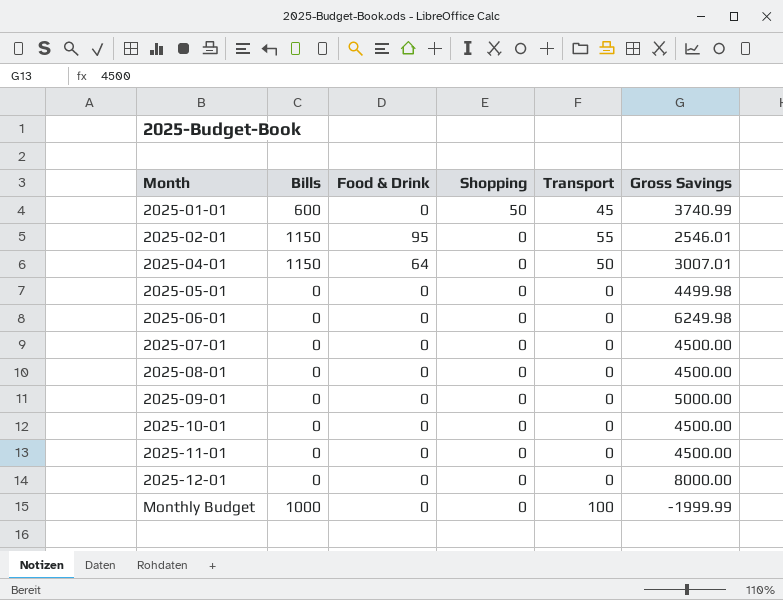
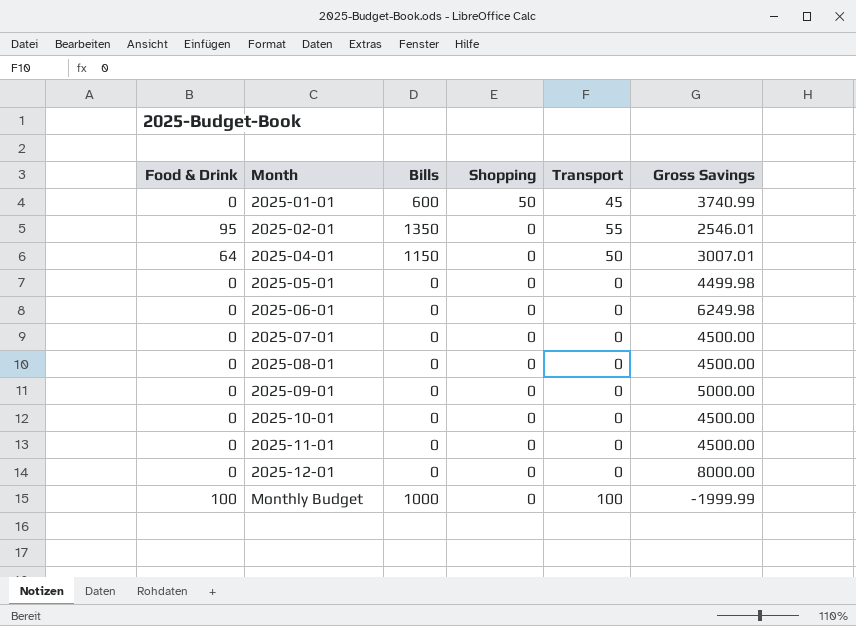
column Food & Drink | position: 3 -> 1
2025-02-01 | Bills: 1150 -> 1350
Monthly Budget | Food & Drink: 0 -> 100

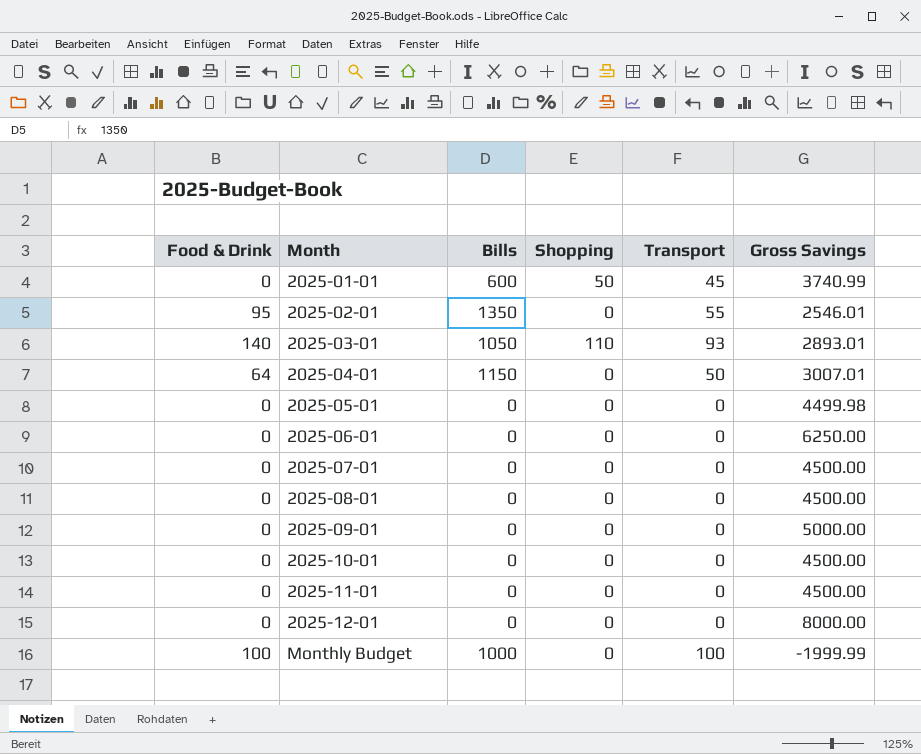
row 2025-03-01: none -> 140 | 1050 | 110 | 93 | 2893.01
2025-06-01 | Gross Savings: 6249.98 -> 6250.00

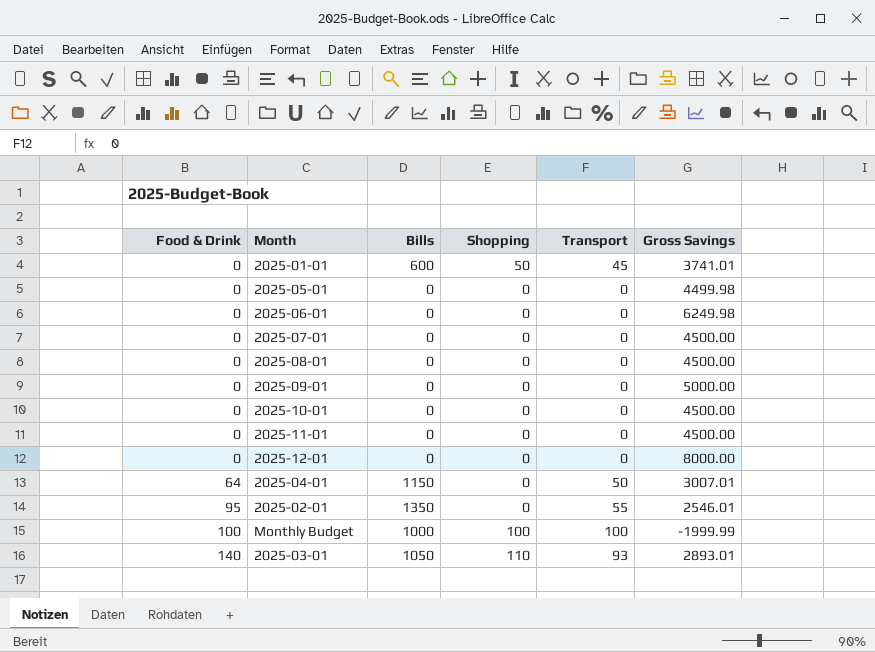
row order: Month ascending -> Food & Drink ascending
2025-01-01 | Gross Savings: 3740.99 -> 3741.01
2025-06-01 | Gross Savings: 6250.00 -> 6249.98
Monthly Budget | Shopping: 0 -> 100

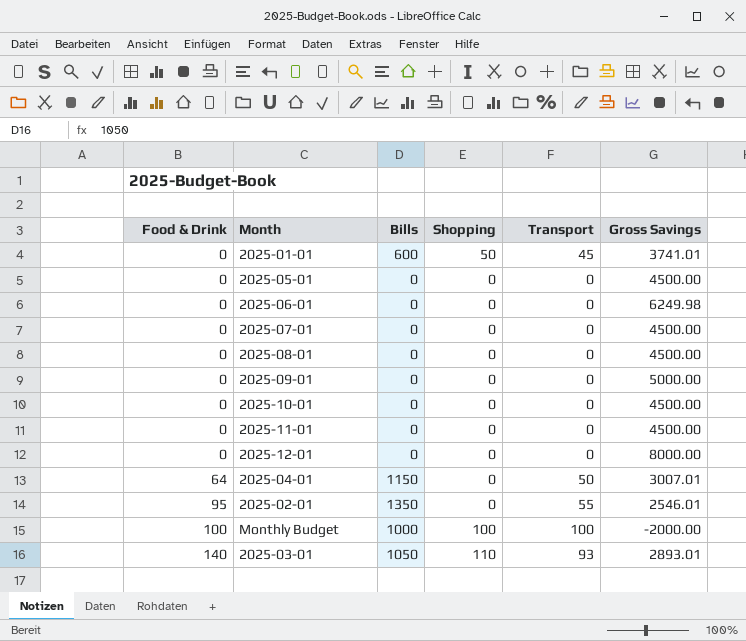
2025-05-01 | Gross Savings: 4499.98 -> 4500.00
Monthly Budget | Gross Savings: -1999.99 -> -2000.00

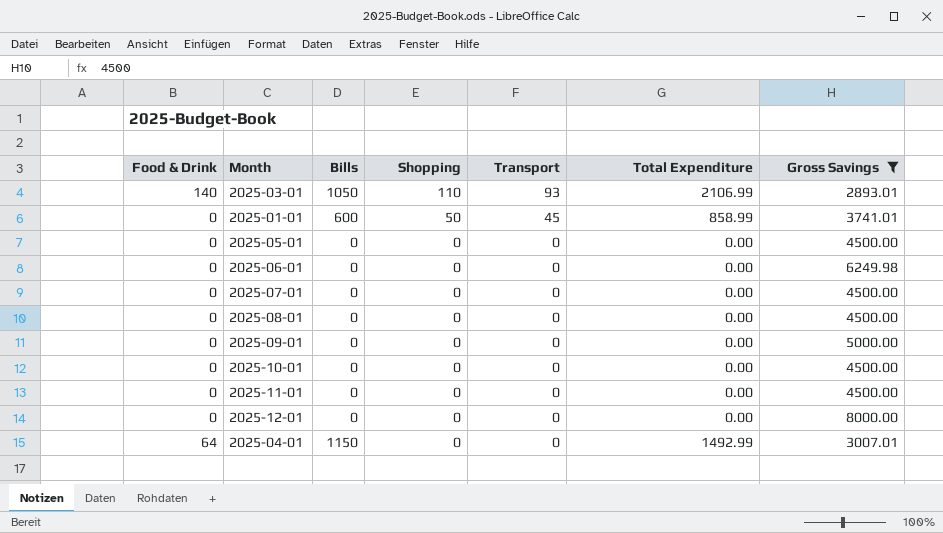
filter: none -> Gross Savings >= 2893.01
row order: Food & Drink ascending -> Shopping descending
column Total Expenditure | position: none -> 6
2025-04-01 | Transport: 50 -> 0

